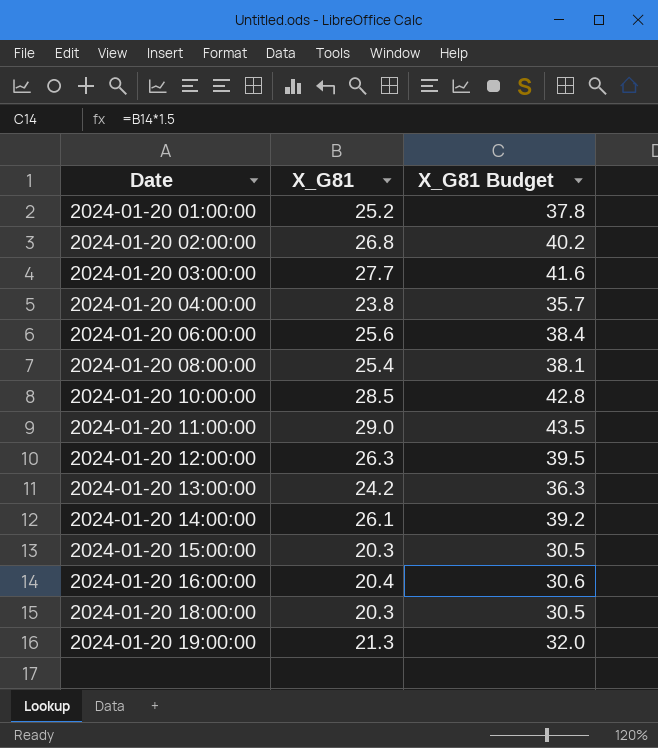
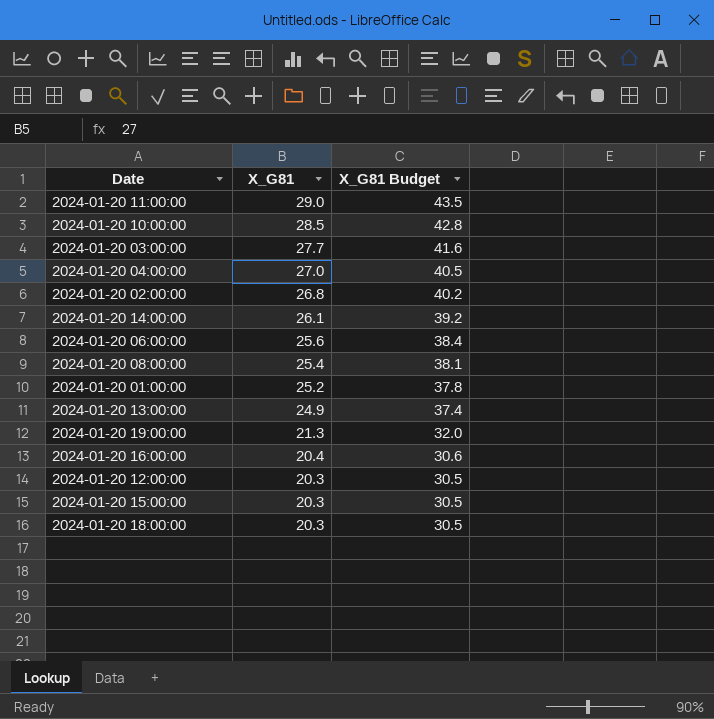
row order: Date ascending -> X_G81 descending
2024-01-20 04:00:00 | X_G81: 23.8 -> 27.0
2024-01-20 04:00:00 | X_G81 Budget: 35.7 -> 40.5
2024-01-20 13:00:00 | X_G81: 24.2 -> 24.9
2024-01-20 13:00:00 | X_G81 Budget: 36.3 -> 37.4
2024-01-20 12:00:00 | X_G81: 26.3 -> 20.3
2024-01-20 12:00:00 | X_G81 Budget: 39.5 -> 30.5

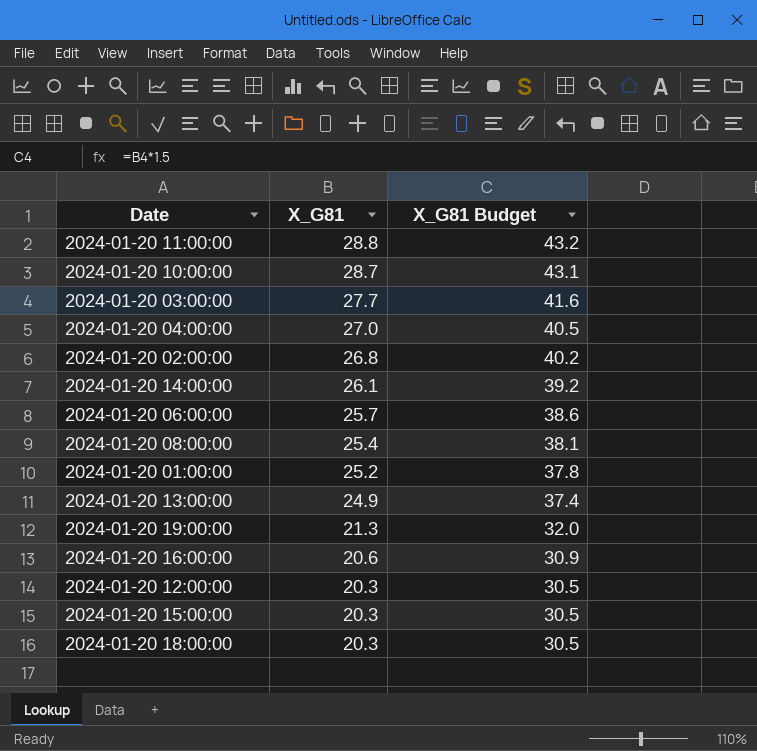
2024-01-20 11:00:00 | X_G81: 29.0 -> 28.8
2024-01-20 11:00:00 | X_G81 Budget: 43.5 -> 43.2
2024-01-20 10:00:00 | X_G81: 28.5 -> 28.7
2024-01-20 10:00:00 | X_G81 Budget: 42.8 -> 43.1
2024-01-20 06:00:00 | X_G81: 25.6 -> 25.7
2024-01-20 06:00:00 | X_G81 Budget: 38.4 -> 38.6
2024-01-20 16:00:00 | X_G81: 20.4 -> 20.6
2024-01-20 16:00:00 | X_G81 Budget: 30.6 -> 30.9

